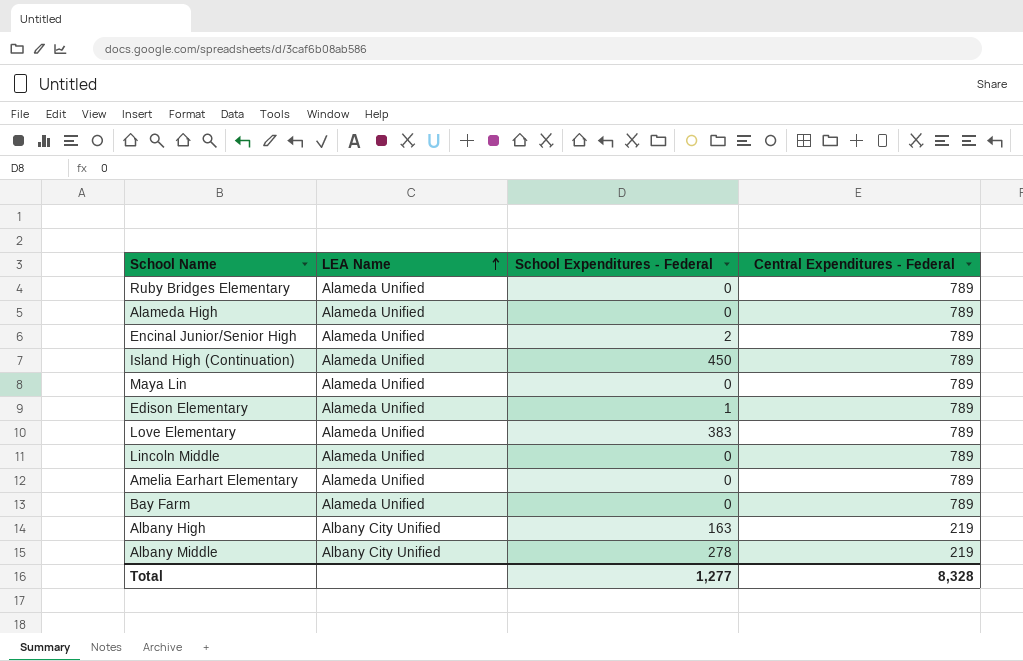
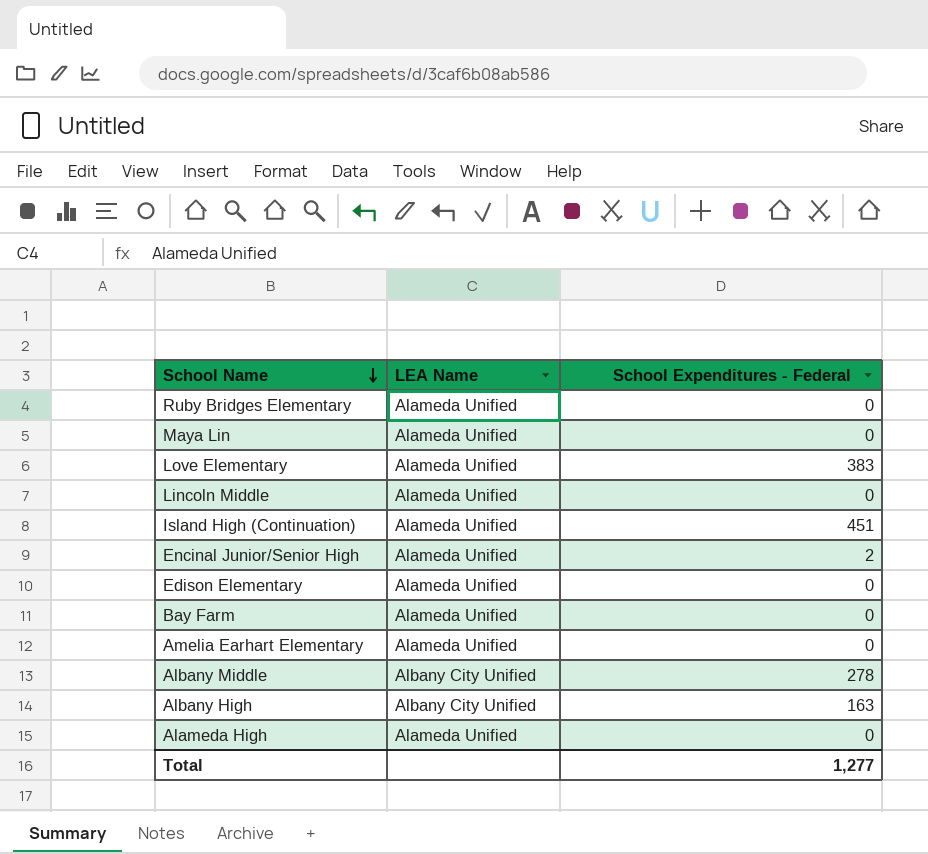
row order: LEA Name ascending -> School Name descending
column Central Expenditures - Federal | position: 4 -> none
Island High (Continuation) | School Expenditures - Federal: 450 -> 451
Edison Elementary | School Expenditures - Federal: 1 -> 0

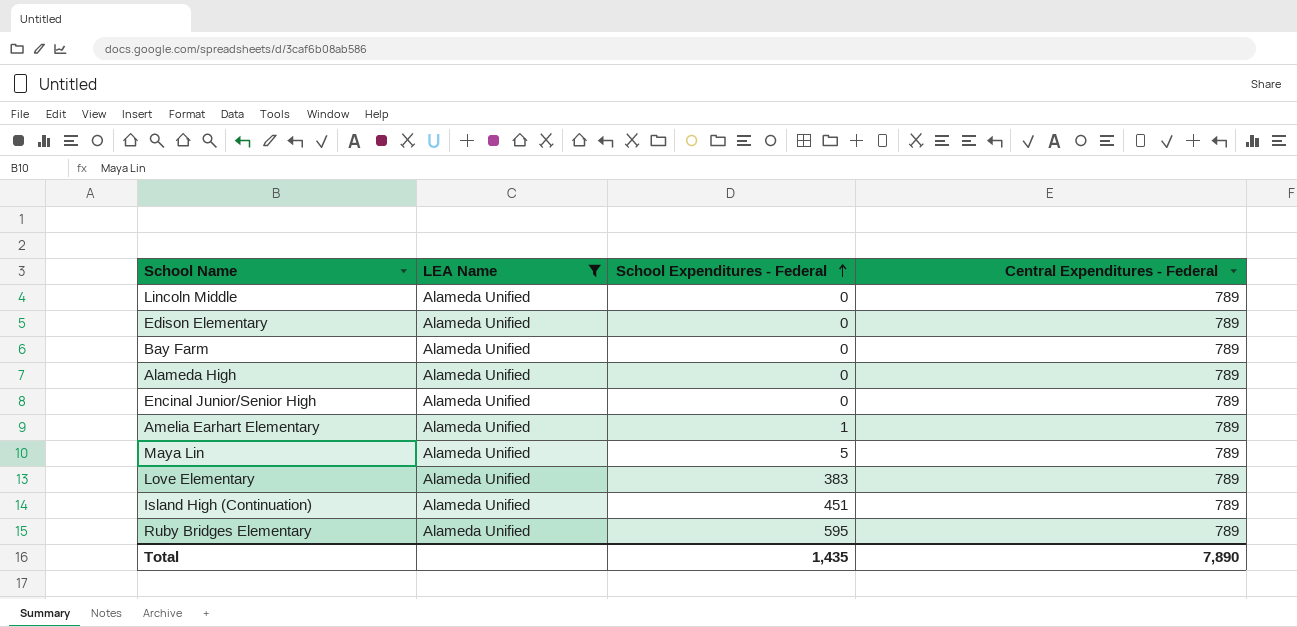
filter: none -> LEA Name = Alameda Unified
row order: School Name descending -> School Expenditures - Federal ascending
column Central Expenditures - Federal | position: none -> 4
Encinal Junior/Senior High | School Expenditures - Federal: 2 -> 0
Amelia Earhart Elementary | School Expenditures - Federal: 0 -> 1
Maya Lin | School Expenditures - Federal: 0 -> 5
Ruby Bridges Elementary | School Expenditures - Federal: 0 -> 595
Total | School Expenditures - Federal: 1,277 -> 1,435

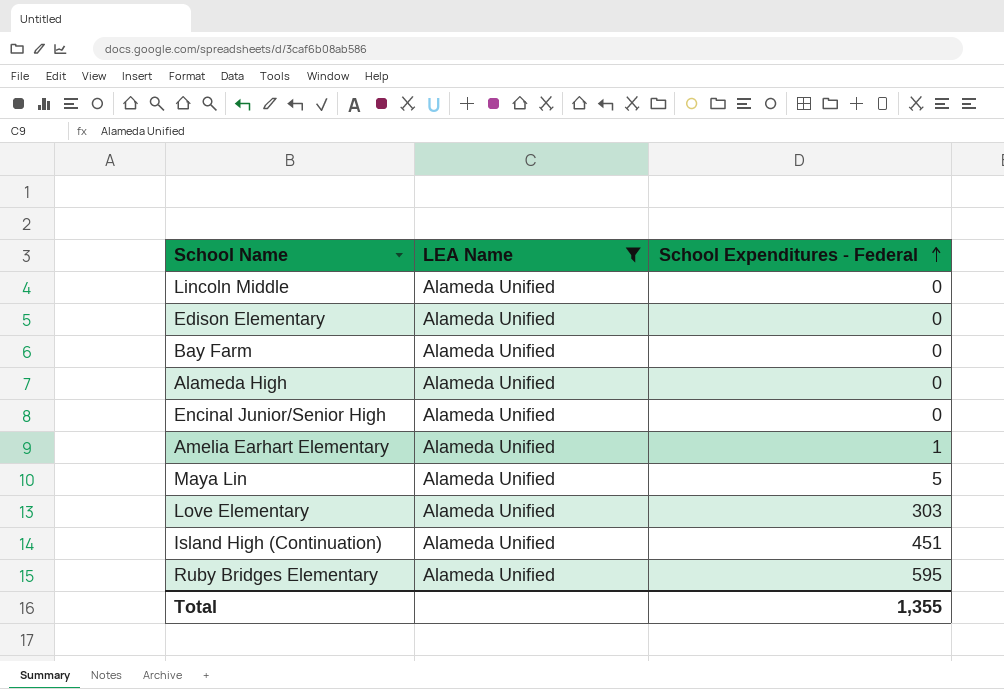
column Central Expenditures - Federal | position: 4 -> none
Love Elementary | School Expenditures - Federal: 383 -> 303
Total | School Expenditures - Federal: 1,435 -> 1,355

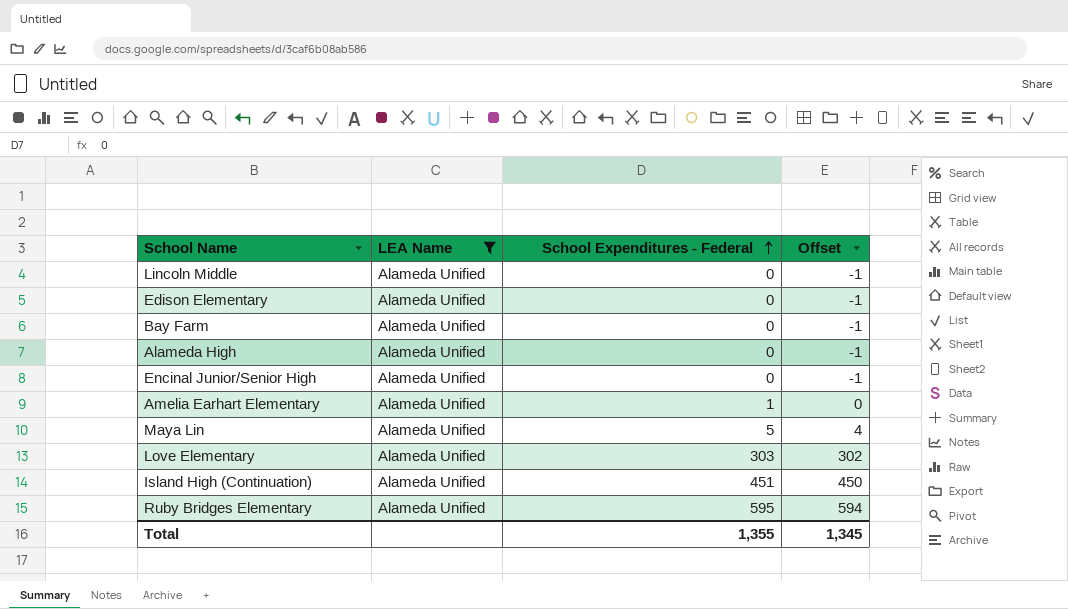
column Offset | formula: none -> [School Expenditures - Federal] - 1

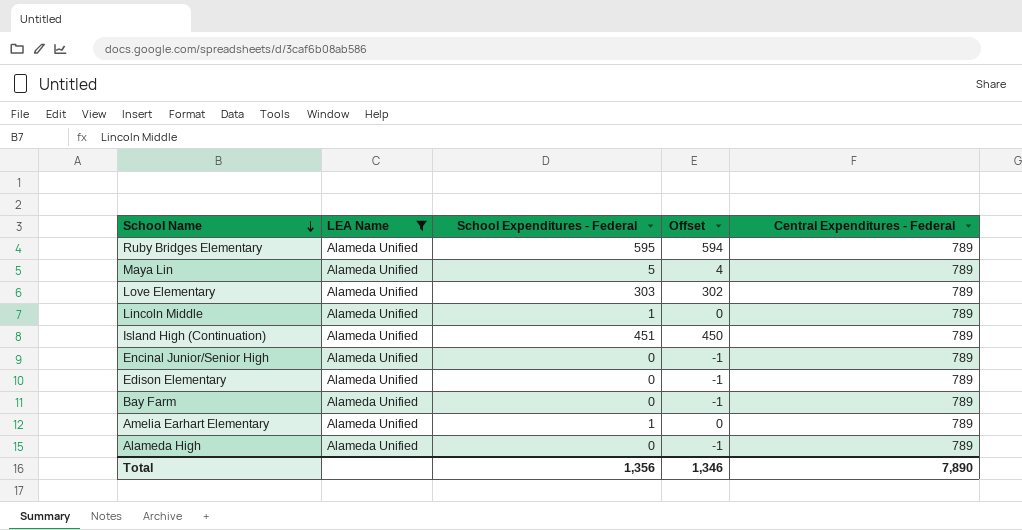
row order: School Expenditures - Federal ascending -> School Name descending
column Central Expenditures - Federal | position: none -> 5
Lincoln Middle | School Expenditures - Federal: 0 -> 1
Lincoln Middle | Offset: -1 -> 0
Total | School Expenditures - Federal: 1,355 -> 1,356
Total | Offset: 1,345 -> 1,346

